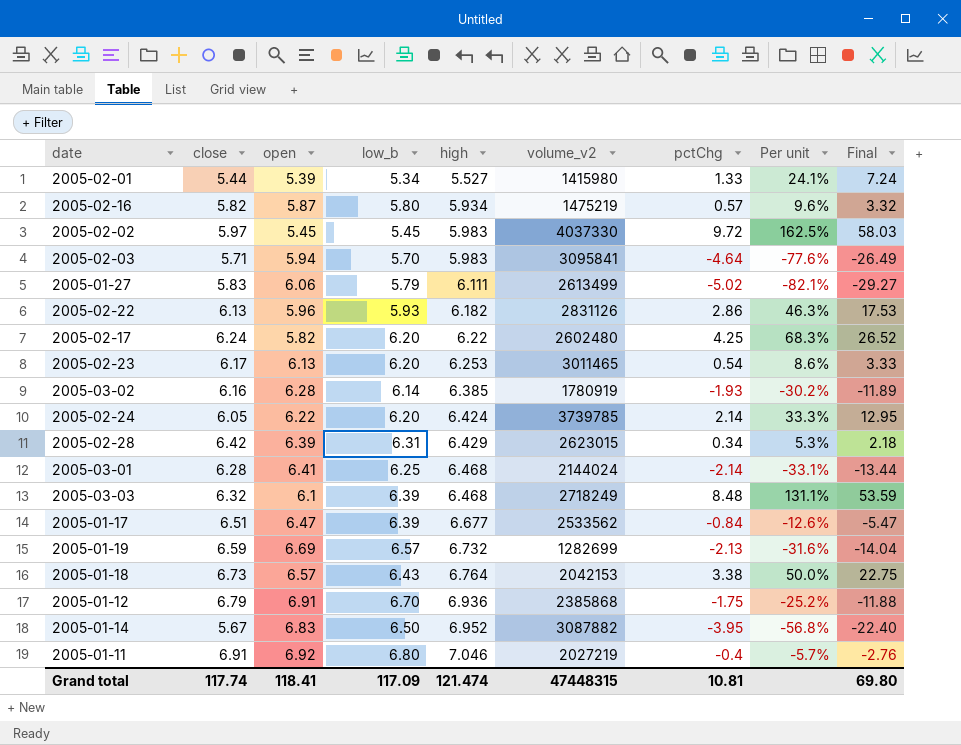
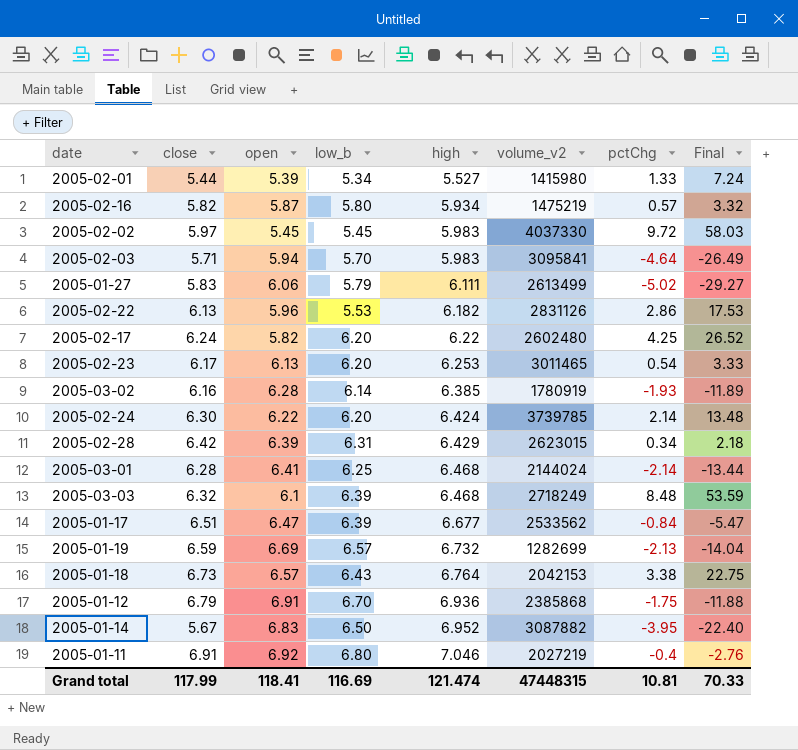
column Per unit | formula: [pctChg] / [high] -> none
2005-02-22 | low_b: 5.93 -> 5.53
2005-02-24 | close: 6.05 -> 6.30
2005-02-24 | Final: 12.95 -> 13.48
Grand total | close: 117.74 -> 117.99
Grand total | low_b: 117.09 -> 116.69
Grand total | Final: 69.80 -> 70.33

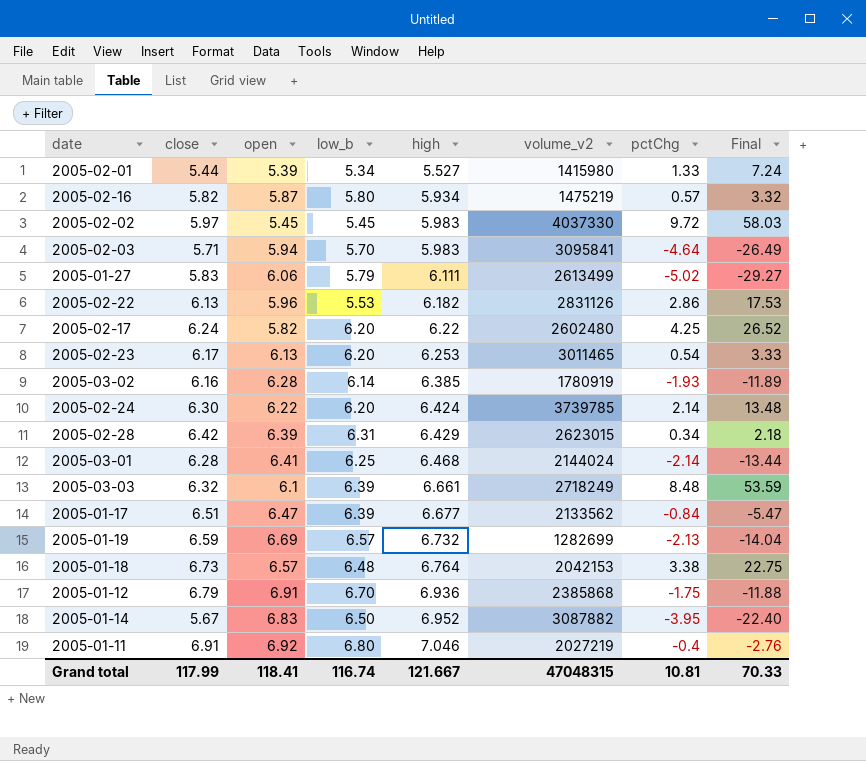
2005-03-03 | high: 6.468 -> 6.661
2005-01-17 | volume_v2: 2533562 -> 2133562
2005-01-18 | low_b: 6.43 -> 6.48
Grand total | low_b: 116.69 -> 116.74
Grand total | high: 121.474 -> 121.667
Grand total | volume_v2: 47448315 -> 47048315

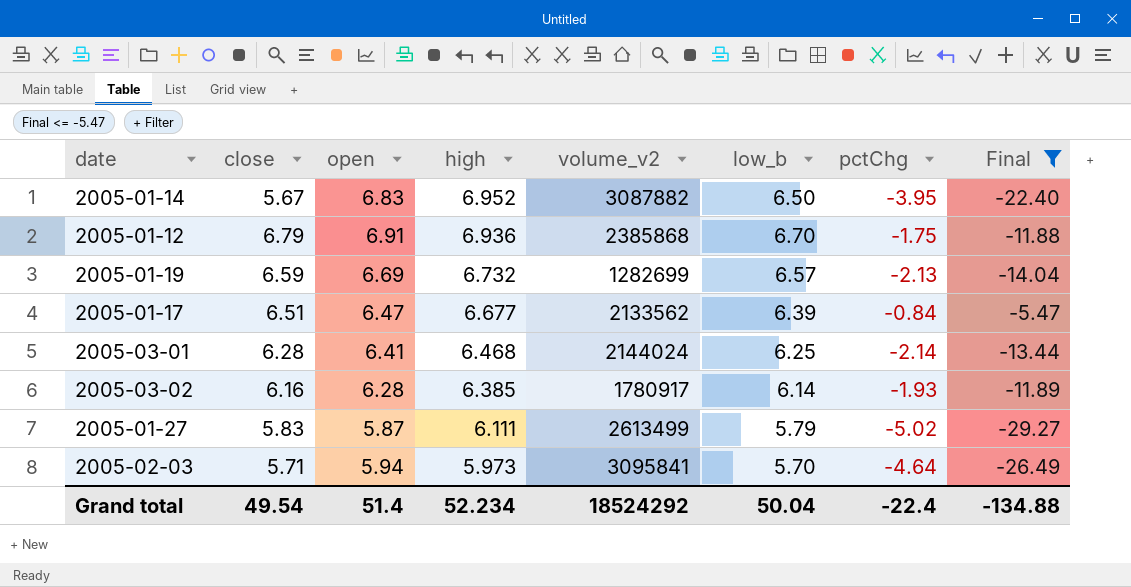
filter: none -> Final <= -5.47
row order: high ascending -> high descending
column low_b | position: 4 -> 6
2005-03-02 | volume_v2: 1780919 -> 1780917
2005-01-27 | open: 6.06 -> 5.87
2005-02-03 | high: 5.983 -> 5.973
Grand total | close: 117.99 -> 49.54
Grand total | open: 118.41 -> 51.4
Grand total | high: 121.667 -> 52.234
Grand total | volume_v2: 47048315 -> 18524292
Grand total | low_b: 116.74 -> 50.04
Grand total | pctChg: 10.81 -> -22.4
Grand total | Final: 70.33 -> -134.88

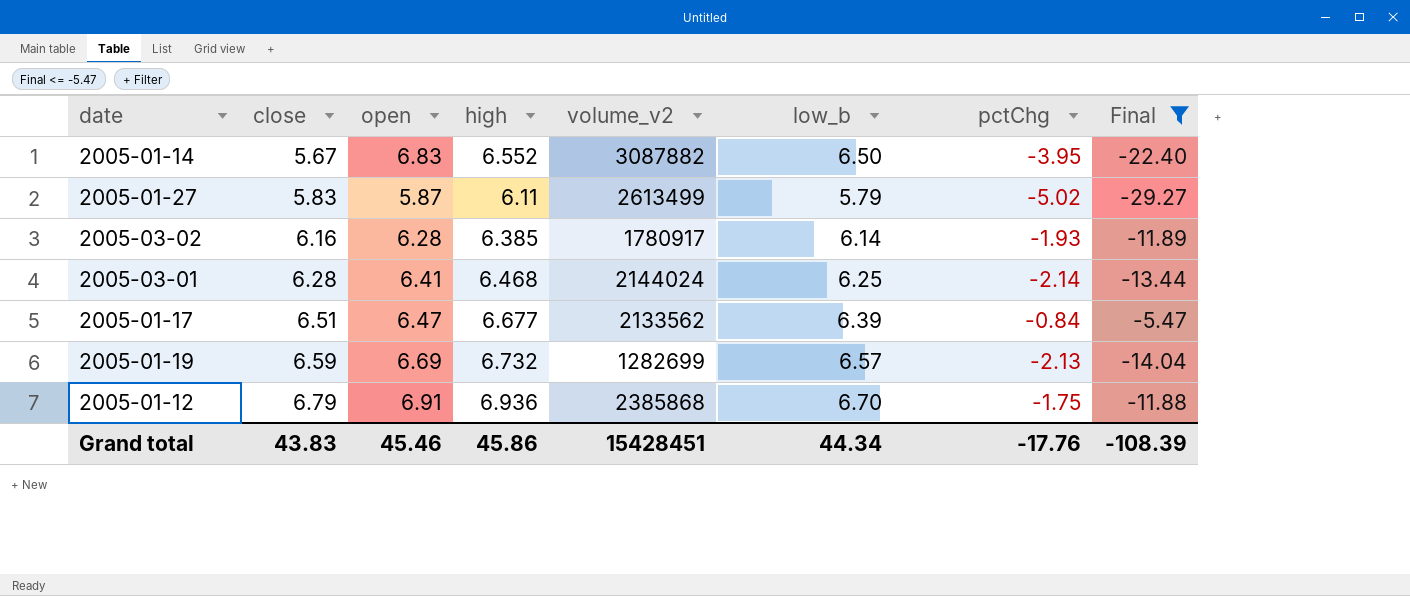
row order: high descending -> close ascending
row 2005-02-03: 5.71 | 5.94 | 5.973 | 3095841 | 5.70 | -4.64 | -26.49 -> none
2005-01-14 | high: 6.952 -> 6.552
2005-01-27 | high: 6.111 -> 6.11
Grand total | close: 49.54 -> 43.83
Grand total | open: 51.4 -> 45.46
Grand total | high: 52.234 -> 45.86
Grand total | volume_v2: 18524292 -> 15428451
Grand total | low_b: 50.04 -> 44.34
Grand total | pctChg: -22.4 -> -17.76
Grand total | Final: -134.88 -> -108.39

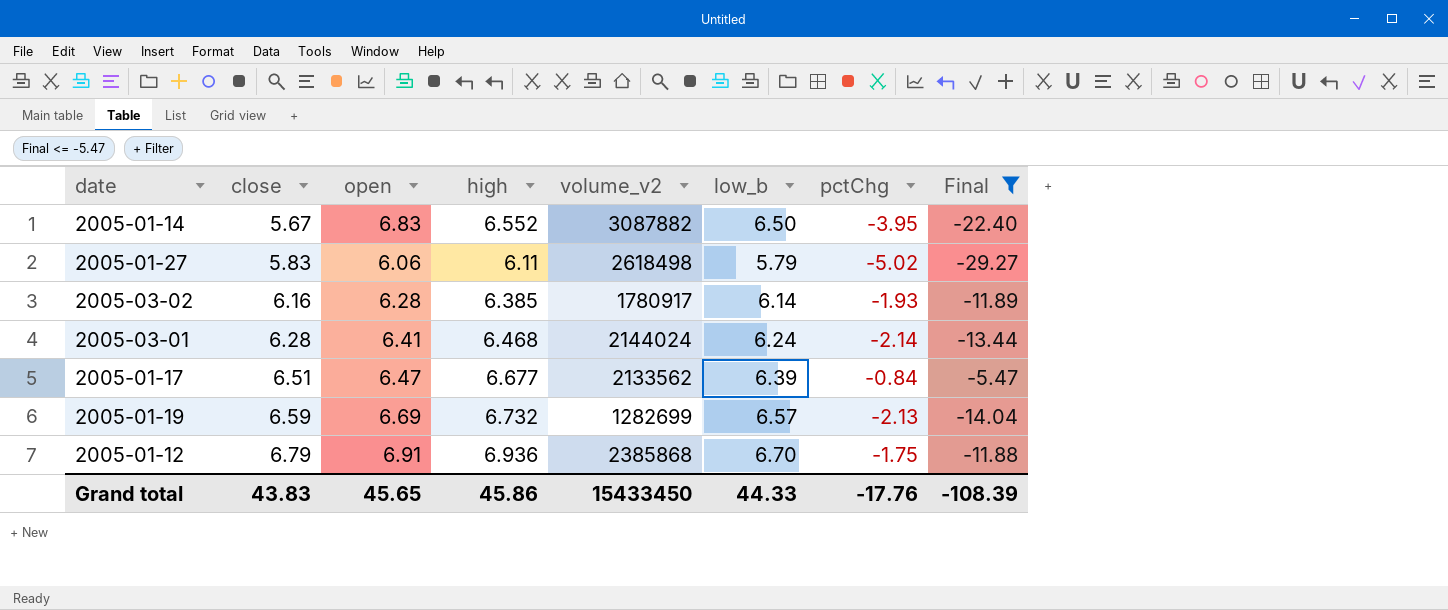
2005-01-27 | open: 5.87 -> 6.06
2005-01-27 | volume_v2: 2613499 -> 2618498
2005-03-01 | low_b: 6.25 -> 6.24
Grand total | open: 45.46 -> 45.65
Grand total | volume_v2: 15428451 -> 15433450
Grand total | low_b: 44.34 -> 44.33

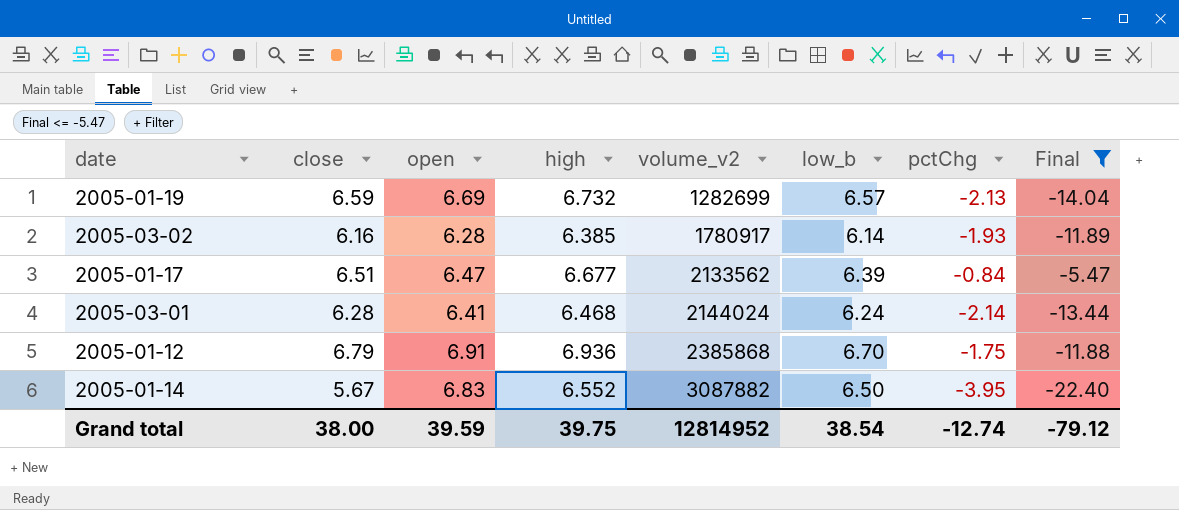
row order: close ascending -> volume_v2 ascending
row 2005-01-27: 5.83 | 6.06 | 6.11 | 2618498 | 5.79 | -5.02 | -29.27 -> none
Grand total | close: 43.83 -> 38.00
Grand total | open: 45.65 -> 39.59
Grand total | high: 45.86 -> 39.75
Grand total | volume_v2: 15433450 -> 12814952
Grand total | low_b: 44.33 -> 38.54
Grand total | pctChg: -17.76 -> -12.74
Grand total | Final: -108.39 -> -79.12

